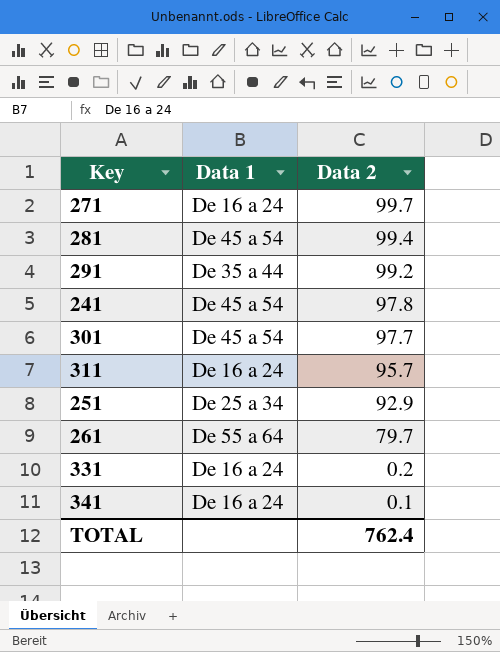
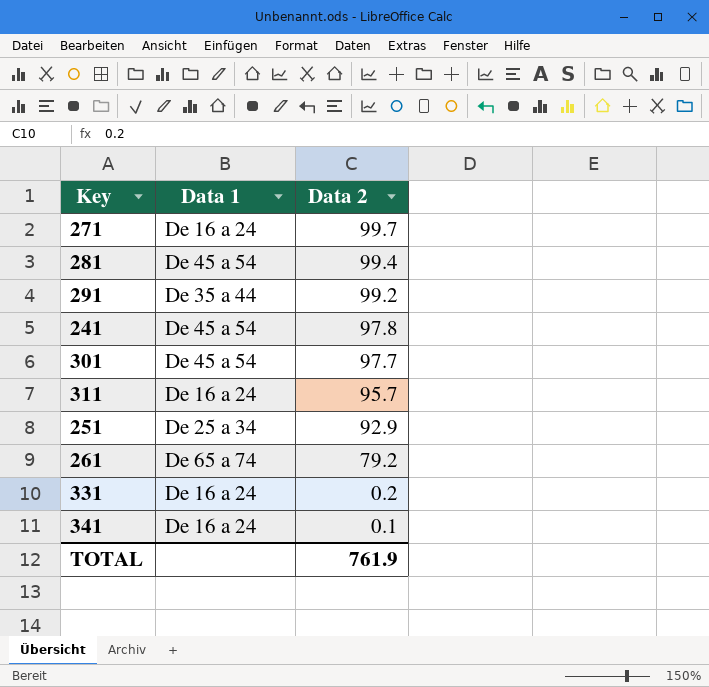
261 | Data 1: De 55 a 64 -> De 65 a 74
261 | Data 2: 79.7 -> 79.2
TOTAL | Data 2: 762.4 -> 761.9

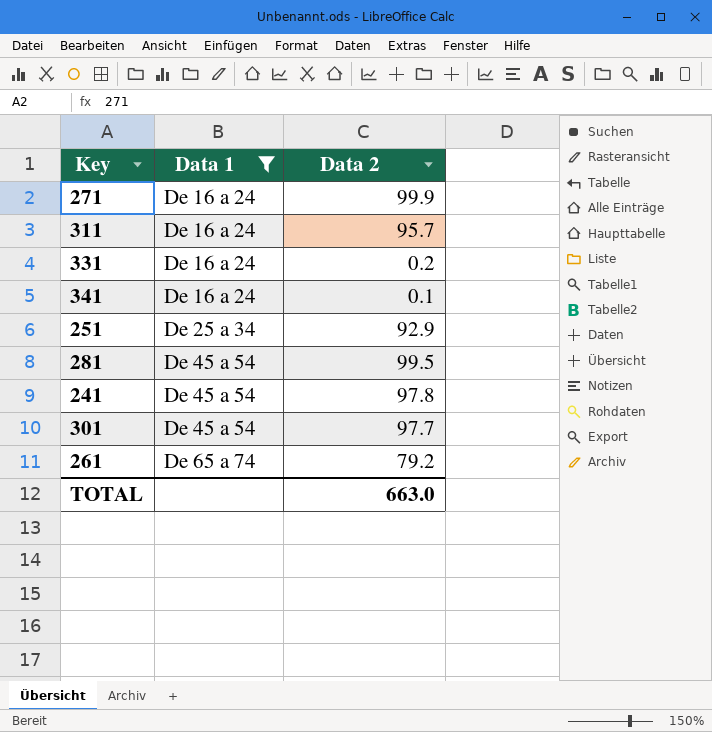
filter: none -> Data 1 != De 35 a 44
row order: Data 2 descending -> Data 1 ascending
271 | Data 2: 99.7 -> 99.9
281 | Data 2: 99.4 -> 99.5
TOTAL | Data 2: 761.9 -> 663.0

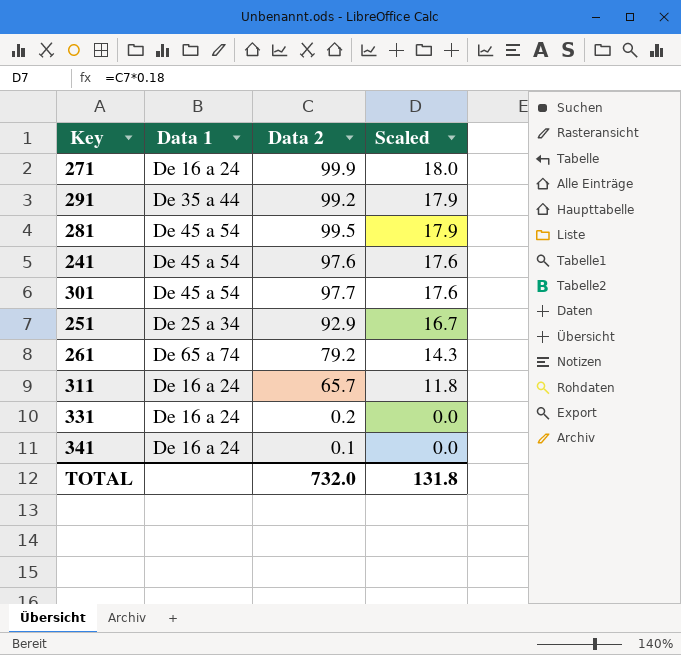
filter: Data 1 != De 35 a 44 -> none
row order: Data 1 ascending -> Scaled descending
column Scaled | formula: none -> [Data 2] * 0.18
241 | Data 2: 97.8 -> 97.6
311 | Data 2: 95.7 -> 65.7
TOTAL | Data 2: 663.0 -> 732.0

